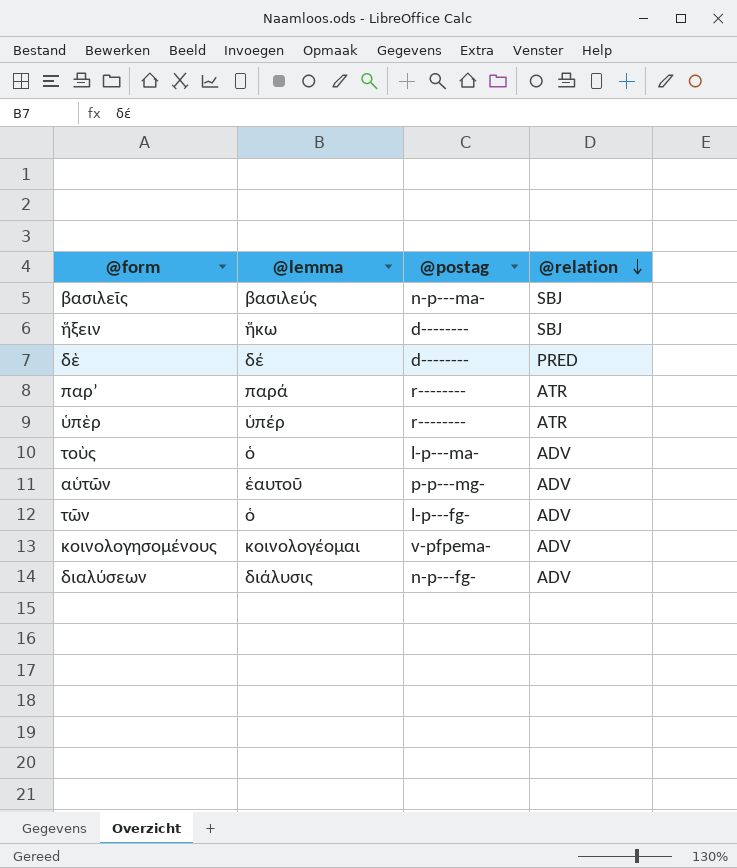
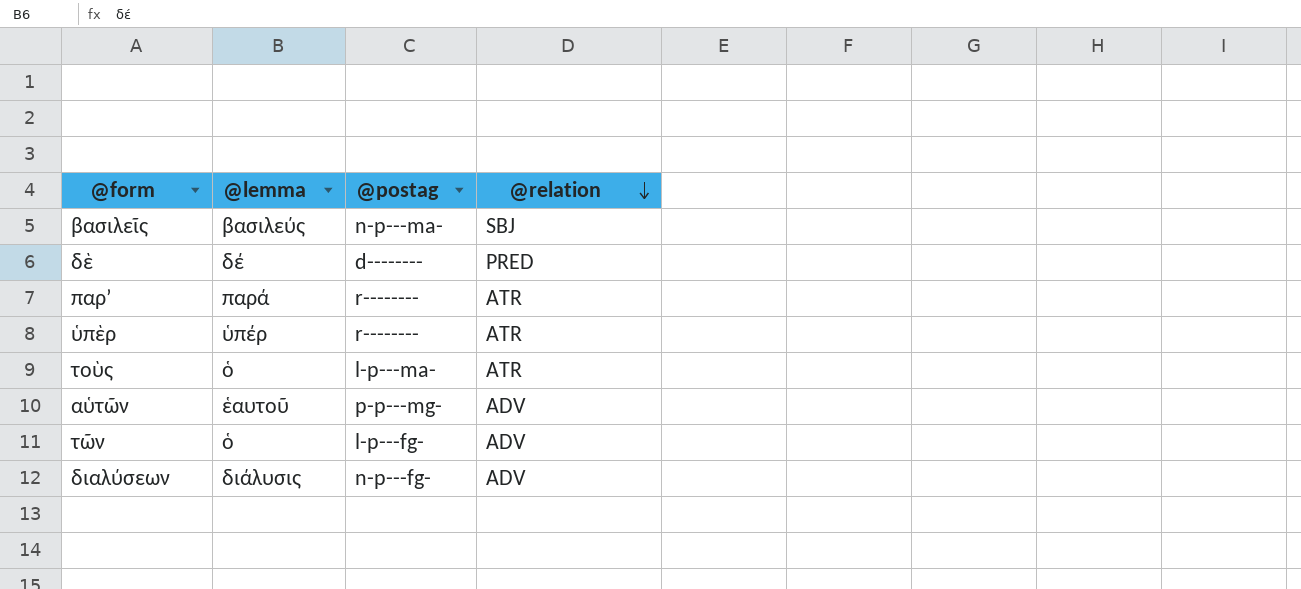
row ἥξειν: ἥκω | d-------- | SBJ -> none
row κοινολογησομένους: κοινολογέομαι | v-pfpema- | ADV -> none
τοὺς | @relation: ADV -> ATR

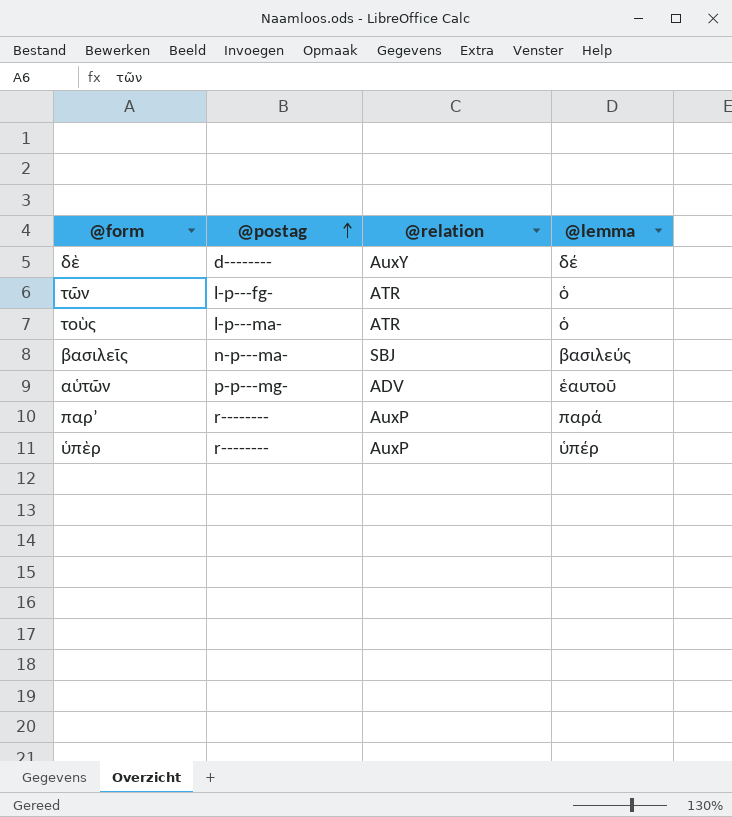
row order: @relation descending -> @postag ascending
column @lemma | position: 2 -> 4
row διαλύσεων: διάλυσις | n-p---fg- | ADV -> none
δὲ | @relation: PRED -> AuxY
τῶν | @relation: ADV -> ATR
παρʼ | @relation: ATR -> AuxP
ὑπὲρ | @relation: ATR -> AuxP

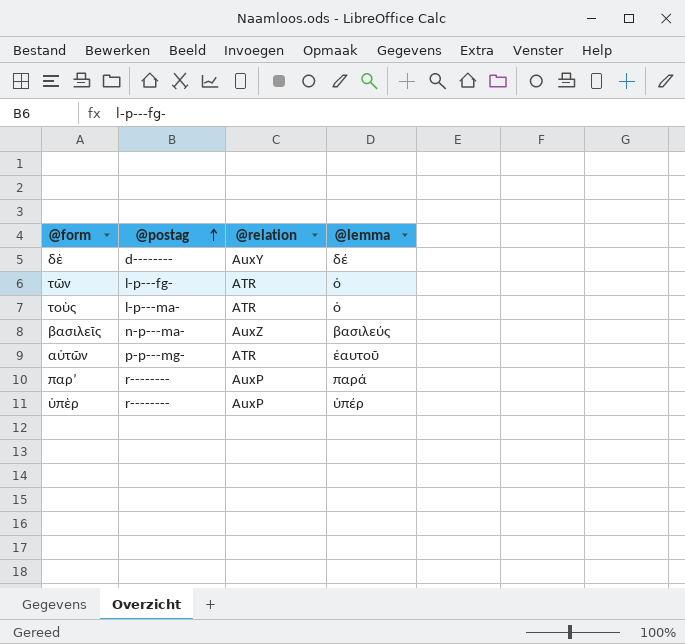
βασιλεῖς | @relation: SBJ -> AuxZ
αὑτῶν | @relation: ADV -> ATR

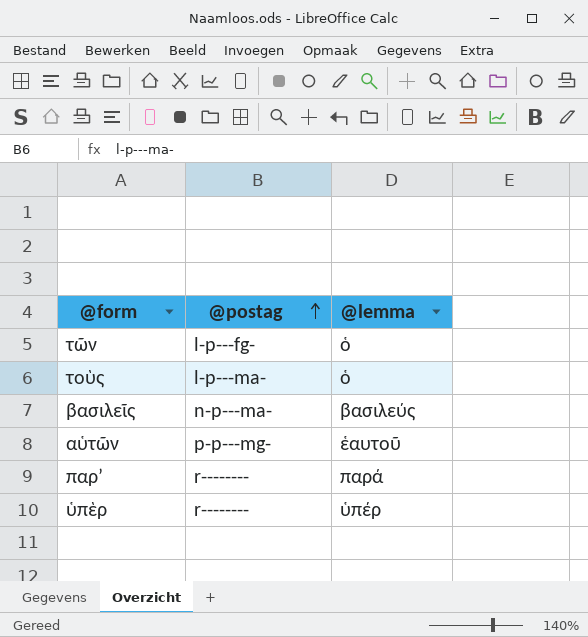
column @relation | position: 3 -> none
row δὲ: d-------- | AuxY | δέ -> none

